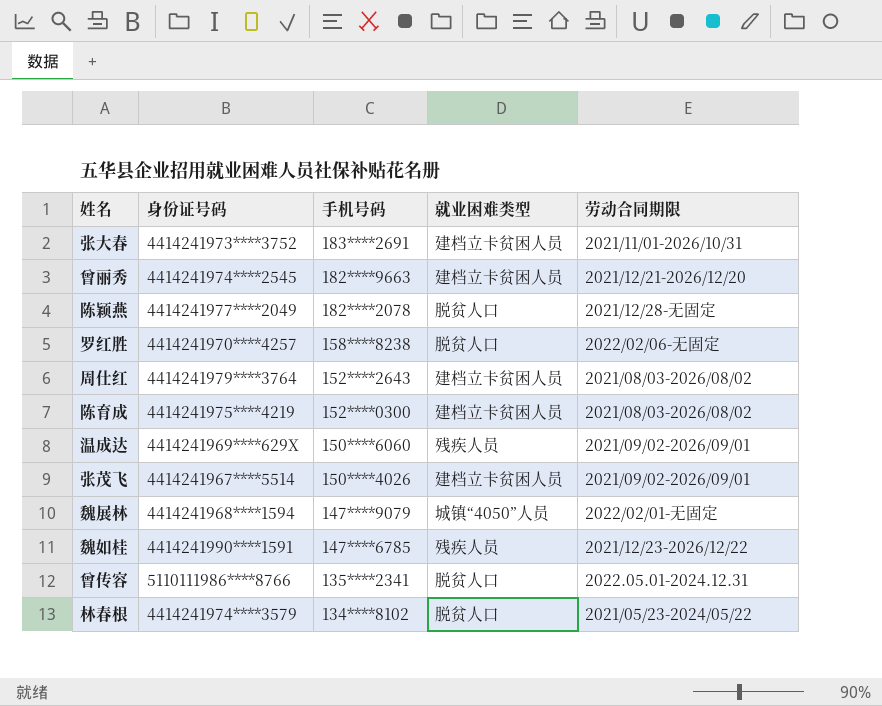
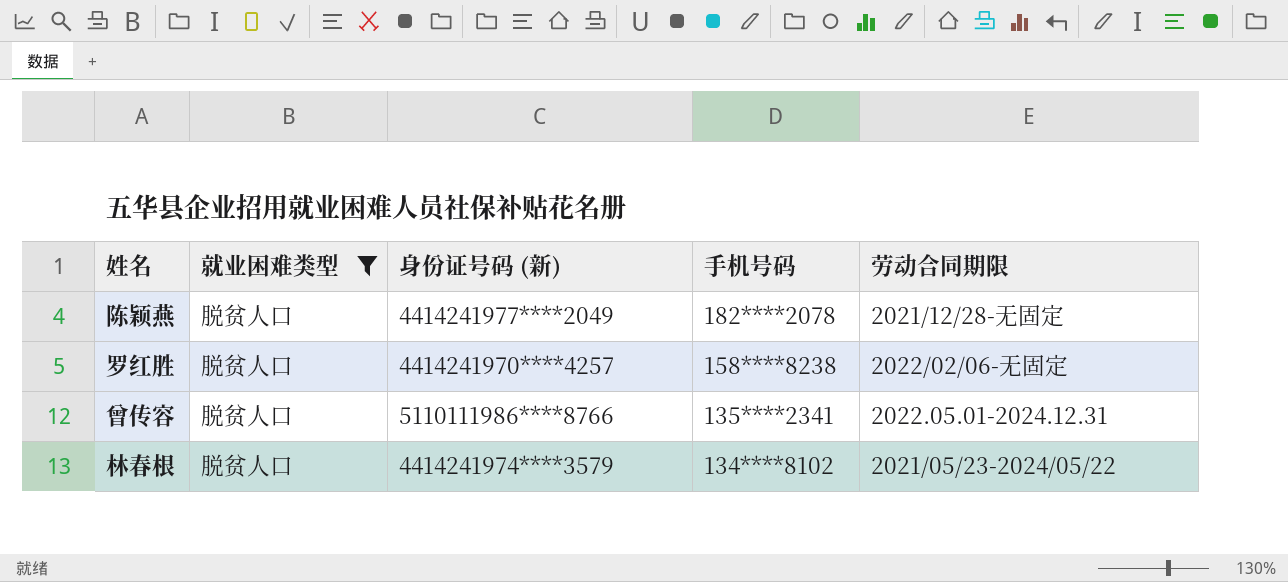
filter: none -> 就业困难类型 = 脱贫人口
column 就业困难类型 | position: 4 -> 2
column name: 身份证号码 -> 身份证号码 (新)

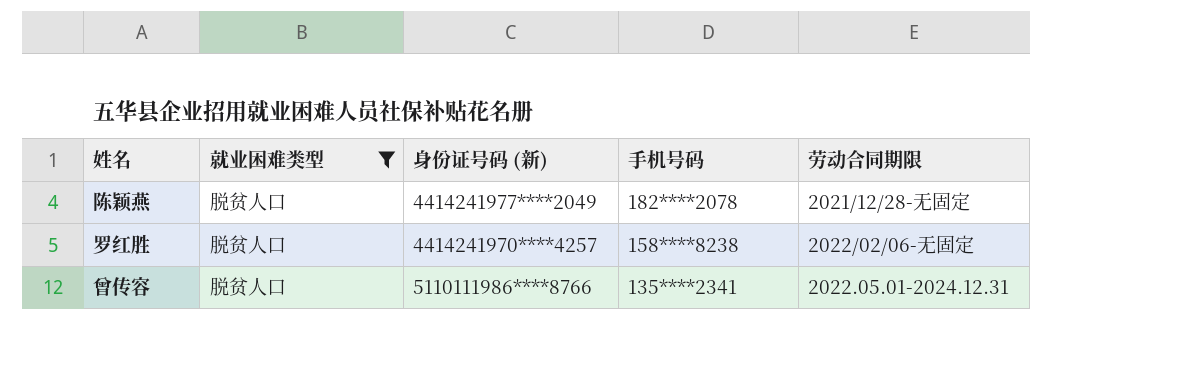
row 林春根: 脱贫人口 | 4414241974****3579 | 134****8102 | 2021/05/23-2024/05/22 -> none

